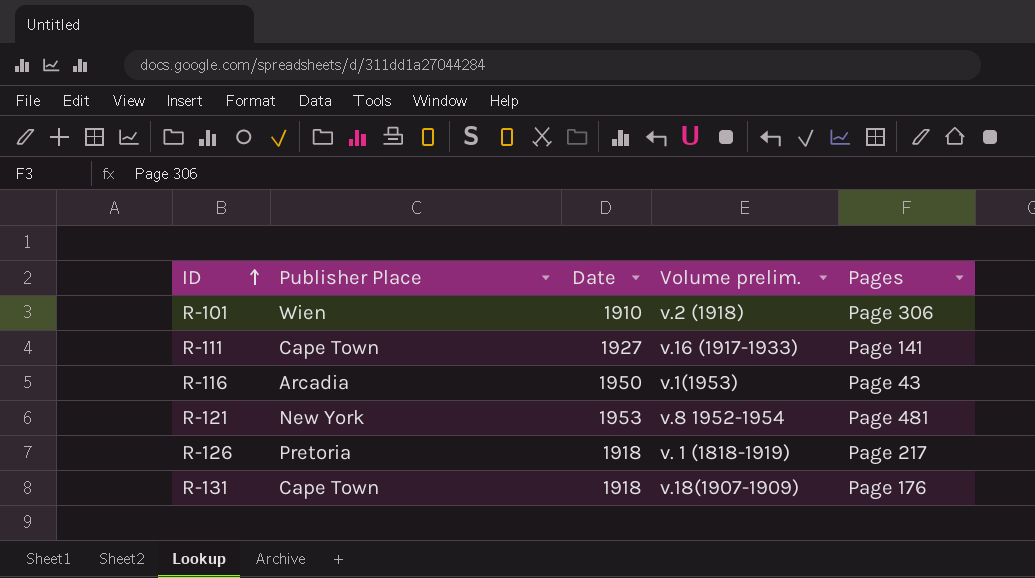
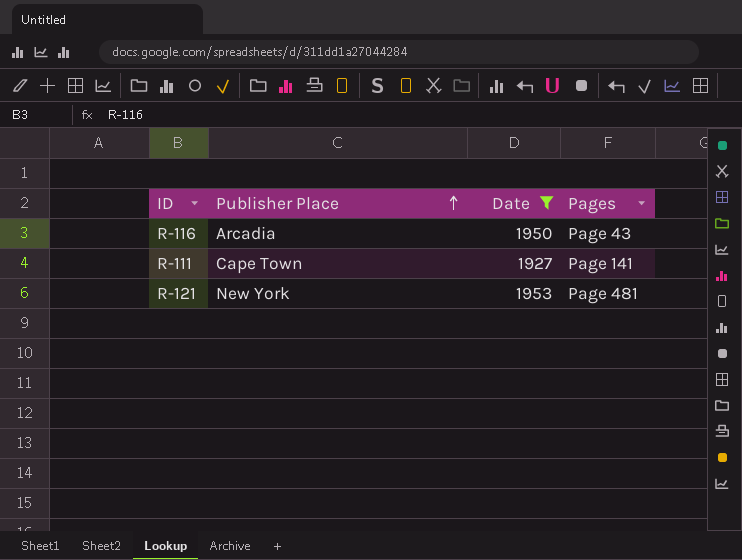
filter: none -> Date >= 1927
row order: ID ascending -> Publisher Place ascending
column Volume prelim. | position: 4 -> none

